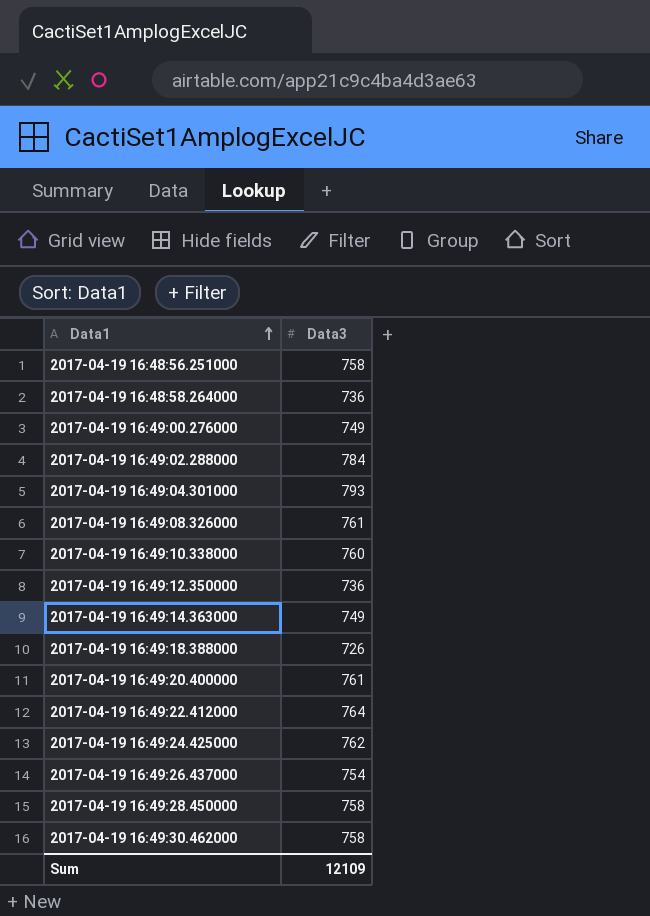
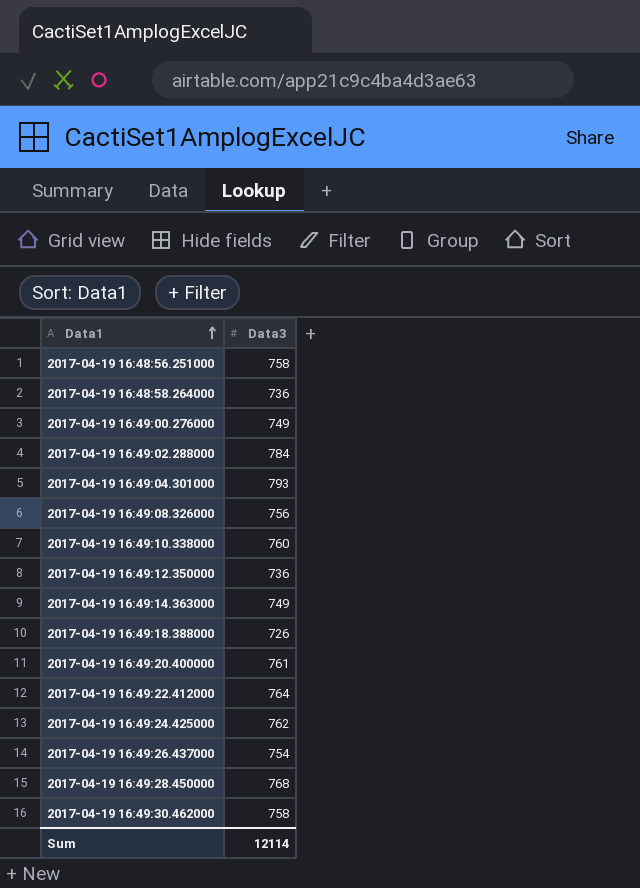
2017-04-19 16:49:08.326000 | Data3: 761 -> 756
2017-04-19 16:49:28.450000 | Data3: 758 -> 768
Sum | Data3: 12109 -> 12114

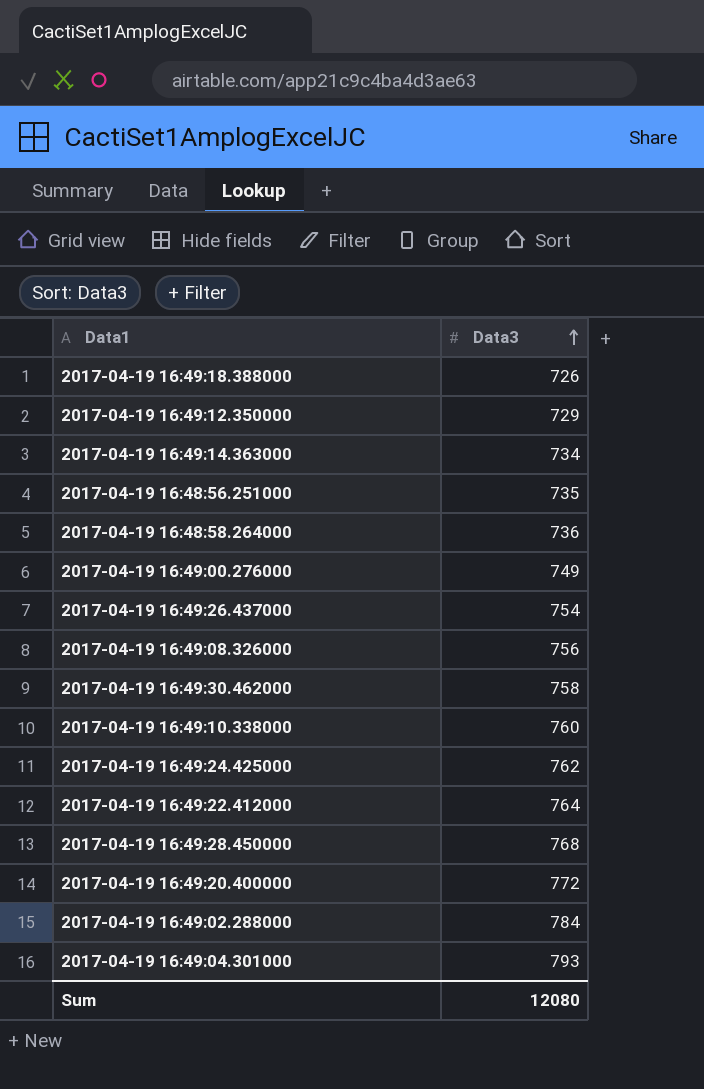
row order: Data1 ascending -> Data3 ascending
2017-04-19 16:49:12.350000 | Data3: 736 -> 729
2017-04-19 16:49:14.363000 | Data3: 749 -> 734
2017-04-19 16:48:56.251000 | Data3: 758 -> 735
2017-04-19 16:49:20.400000 | Data3: 761 -> 772
Sum | Data3: 12114 -> 12080

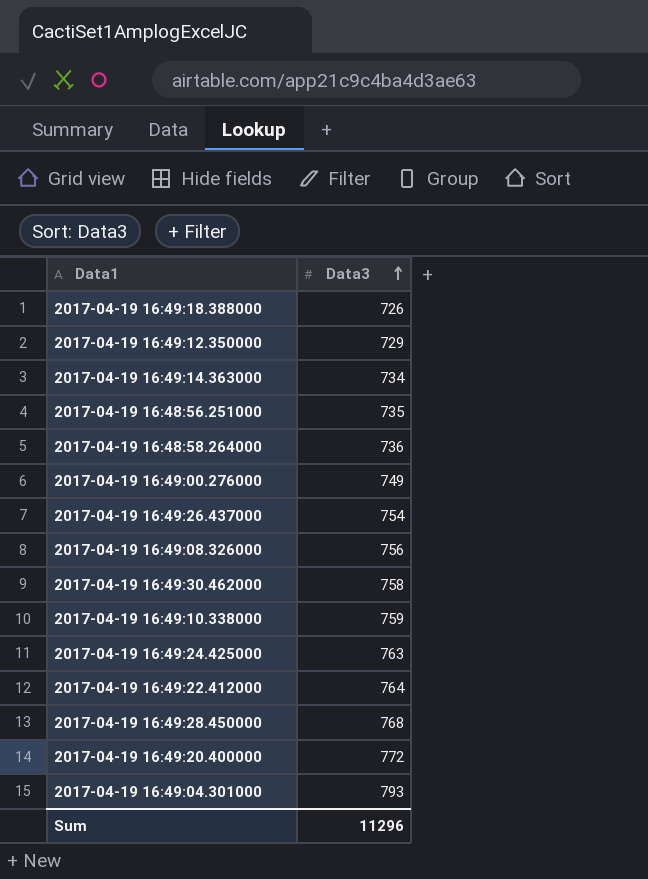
row 2017-04-19 16:49:02.288000: 784 -> none
2017-04-19 16:49:10.338000 | Data3: 760 -> 759
2017-04-19 16:49:24.425000 | Data3: 762 -> 763
Sum | Data3: 12080 -> 11296

